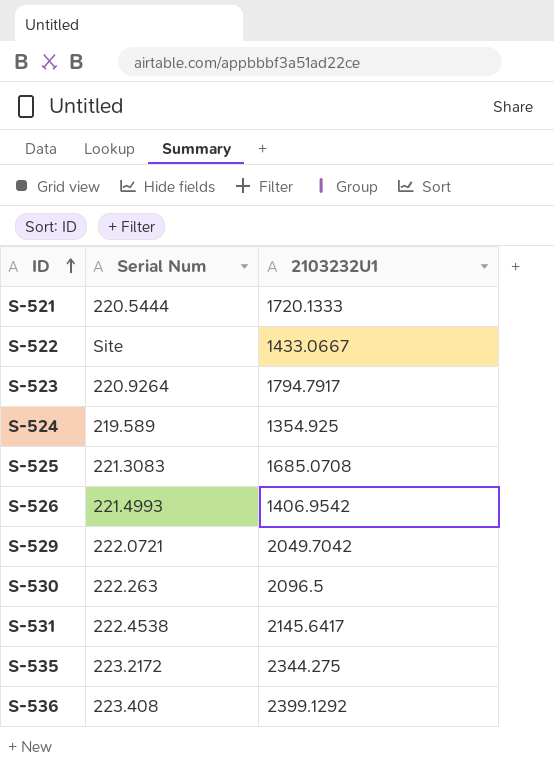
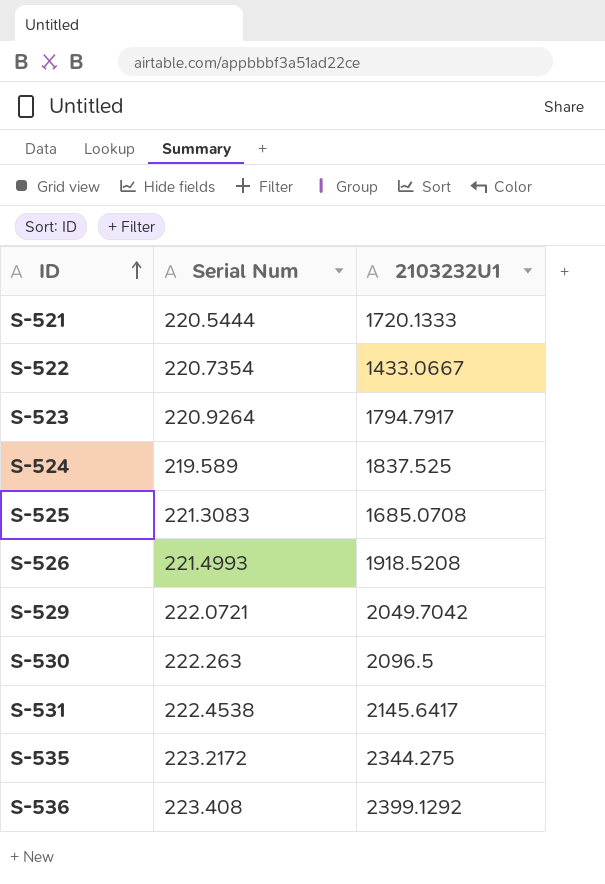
S-522 | Serial Num: Site -> 220.7354
S-524 | 2103232U1: 1354.925 -> 1837.525
S-526 | 2103232U1: 1406.9542 -> 1918.5208

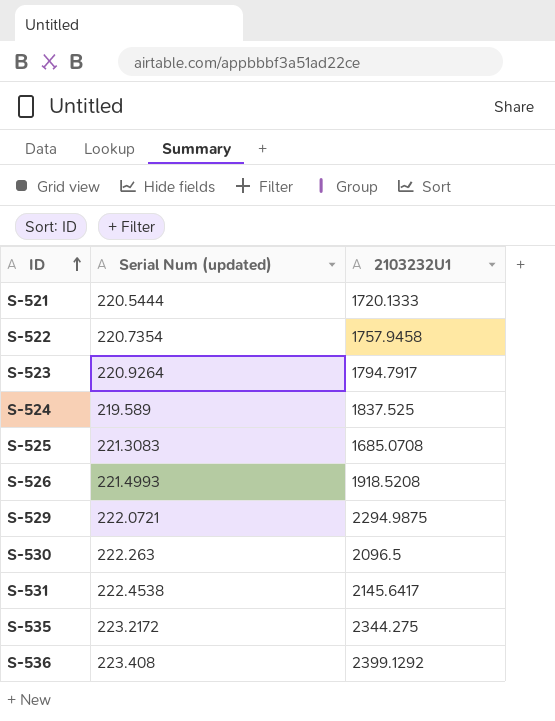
column name: Serial Num -> Serial Num (updated)
S-522 | 2103232U1: 1433.0667 -> 1757.9458
S-529 | 2103232U1: 2049.7042 -> 2294.9875

